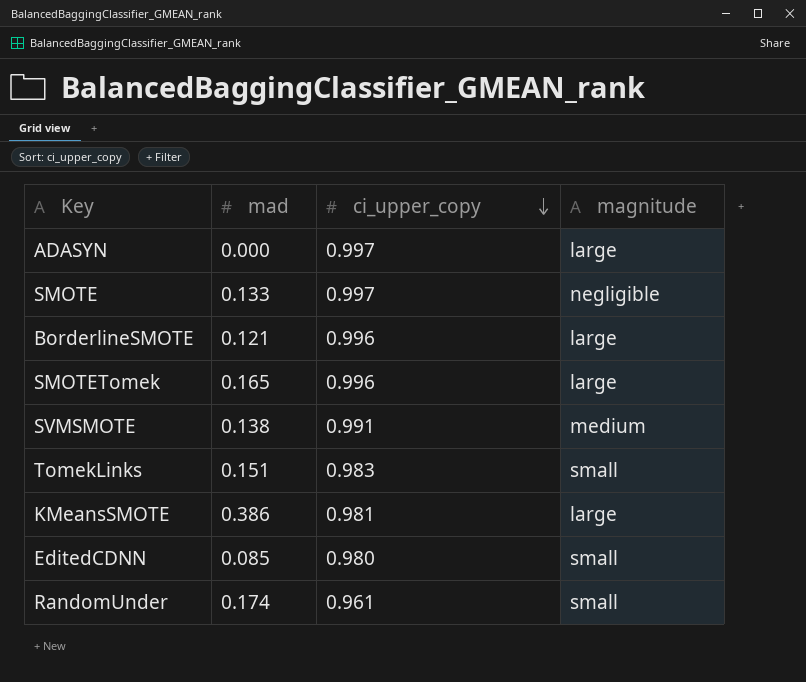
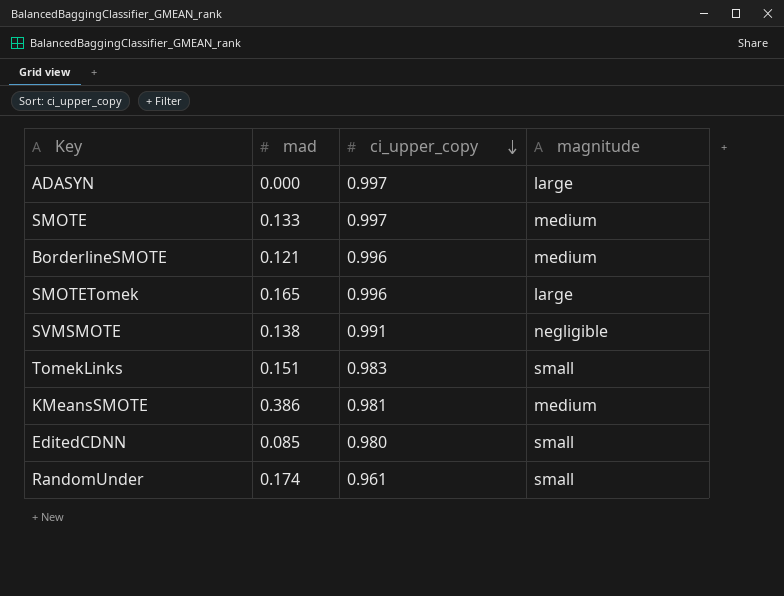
SMOTE | magnitude: negligible -> medium
BorderlineSMOTE | magnitude: large -> medium
SVMSMOTE | magnitude: medium -> negligible
KMeansSMOTE | magnitude: large -> medium

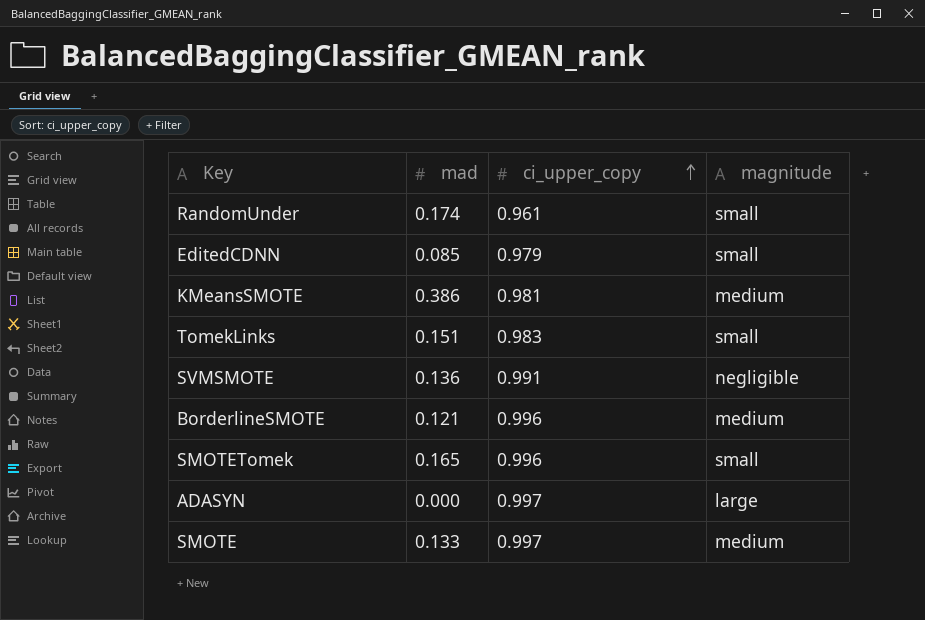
row order: ci_upper_copy descending -> ci_upper_copy ascending
EditedCDNN | ci_upper_copy: 0.980 -> 0.979
SVMSMOTE | mad: 0.138 -> 0.136
SMOTETomek | magnitude: large -> small

